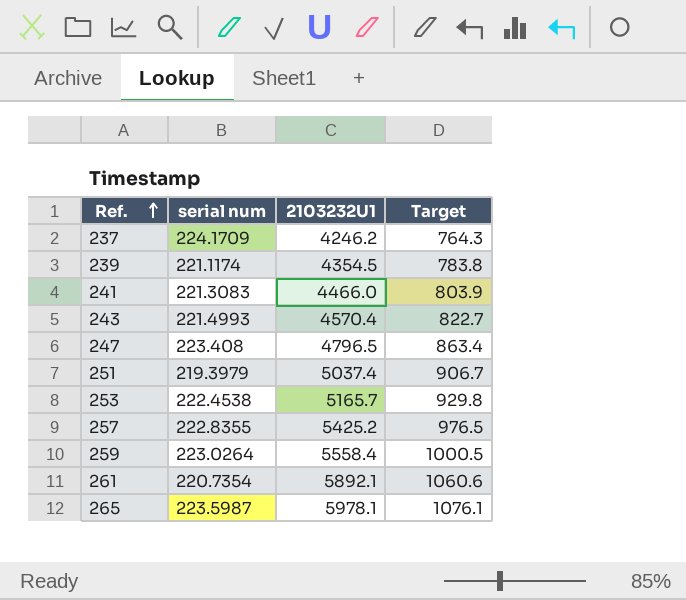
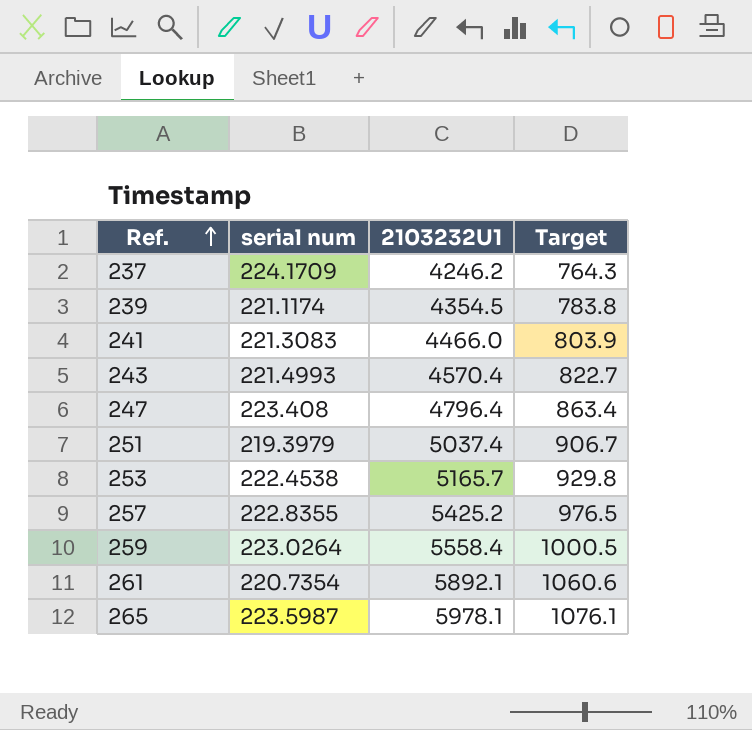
247 | 2103232U1: 4796.5 -> 4796.4

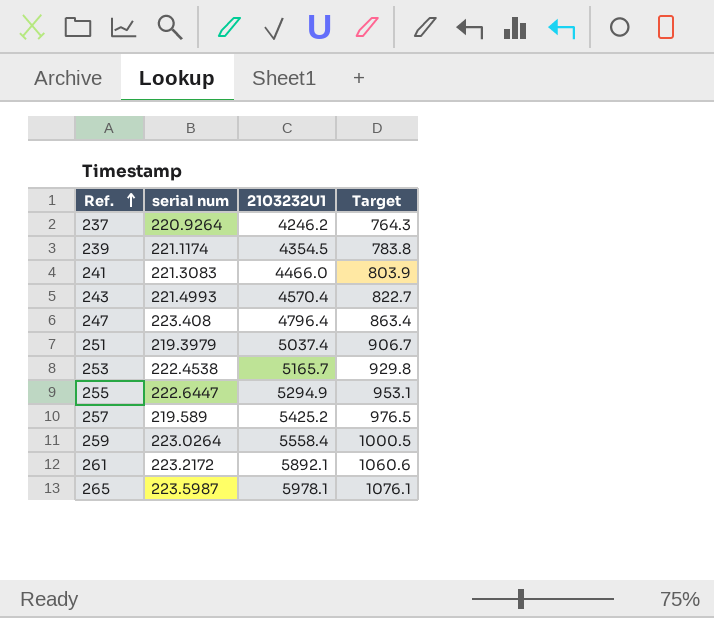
237 | serial num: 224.1709 -> 220.9264
row 255: none -> 222.6447 | 5294.9 | 953.1
257 | serial num: 222.8355 -> 219.589
261 | serial num: 220.7354 -> 223.2172

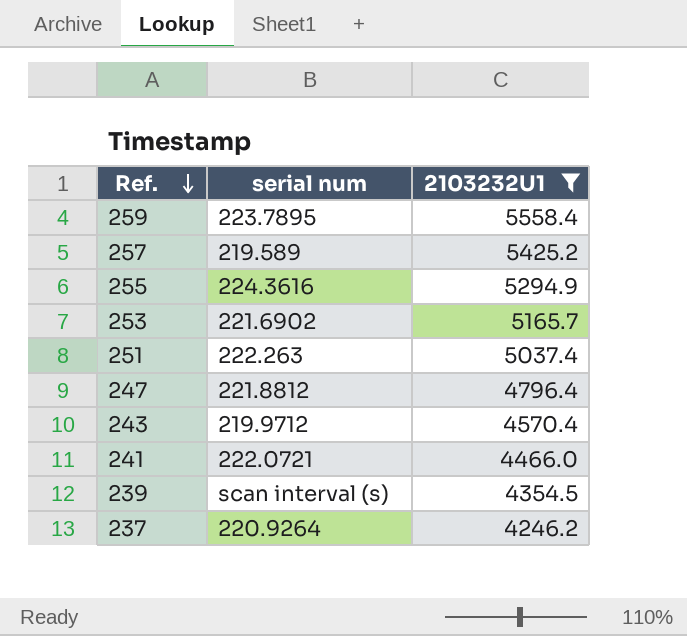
filter: none -> 2103232U1 <= 5558.4
row order: Ref. ascending -> Ref. descending
column Target | formula: [2103232U1] * 0.18 -> none
259 | serial num: 223.0264 -> 223.7895
255 | serial num: 222.6447 -> 224.3616
253 | serial num: 222.4538 -> 221.6902
251 | serial num: 219.3979 -> 222.263
247 | serial num: 223.408 -> 221.8812
243 | serial num: 221.4993 -> 219.9712
241 | serial num: 221.3083 -> 222.0721
239 | serial num: 221.1174 -> scan interval (s)

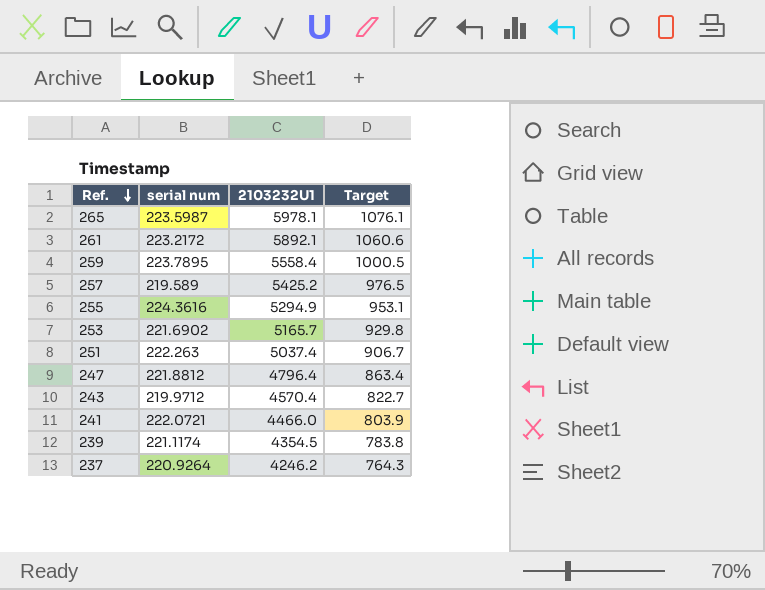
filter: 2103232U1 <= 5558.4 -> none
column Target | formula: none -> [2103232U1] * 0.18
239 | serial num: scan interval (s) -> 221.1174

